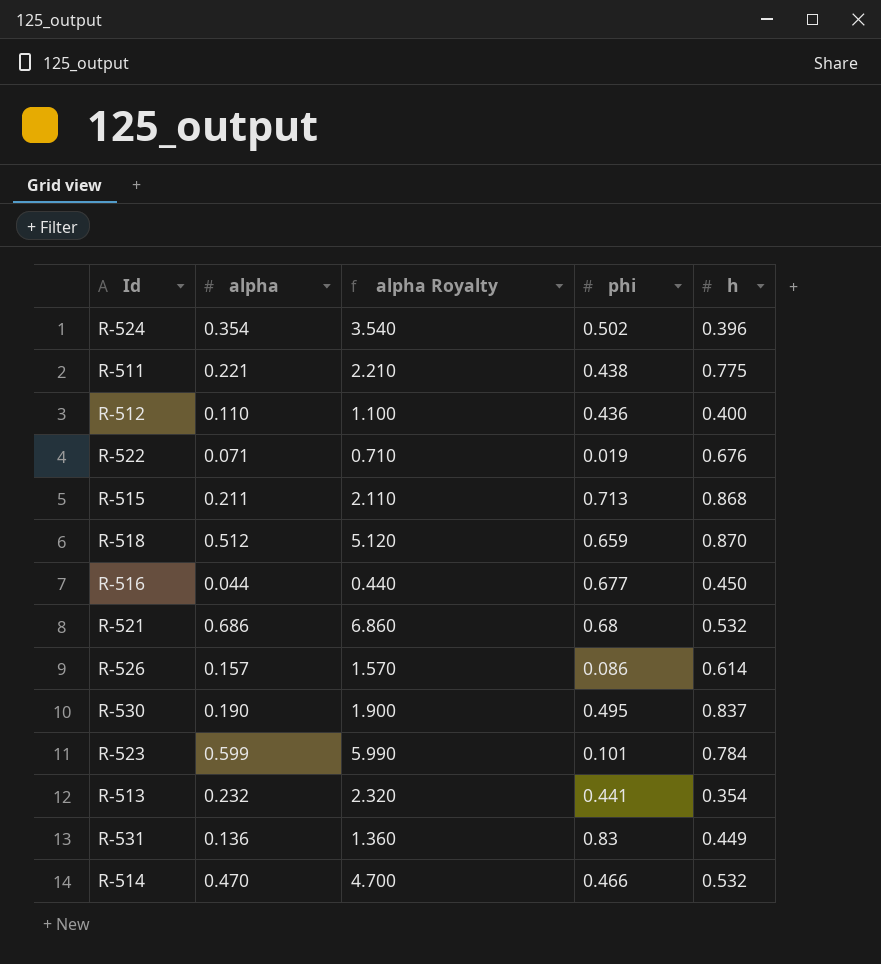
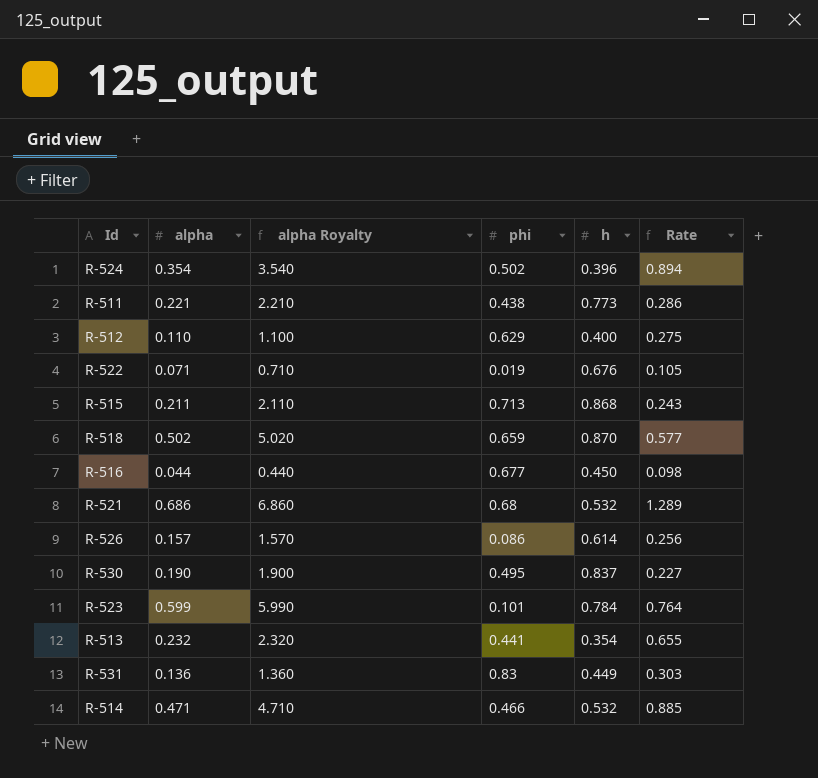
column Rate | formula: none -> [alpha] / [h]
R-511 | h: 0.775 -> 0.773
R-512 | phi: 0.436 -> 0.629
R-518 | alpha: 0.512 -> 0.502
R-518 | alpha Royalty: 5.120 -> 5.020
R-514 | alpha: 0.470 -> 0.471
R-514 | alpha Royalty: 4.700 -> 4.710

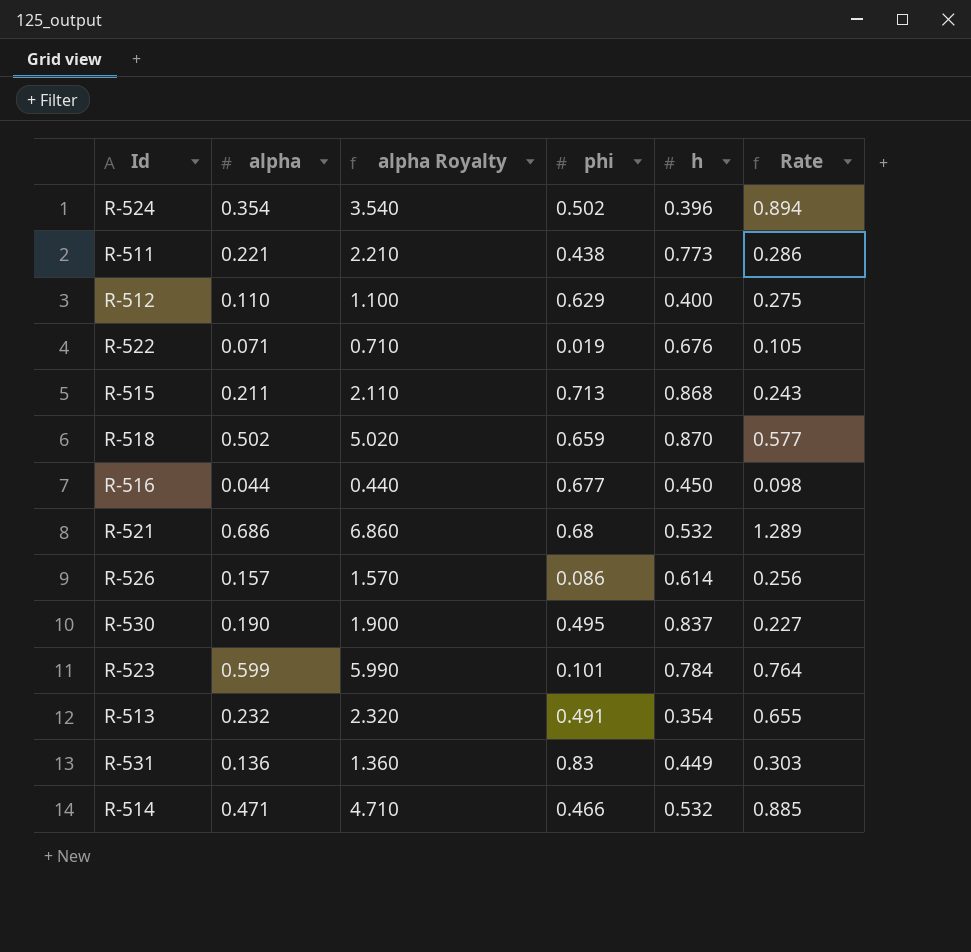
R-513 | phi: 0.441 -> 0.491

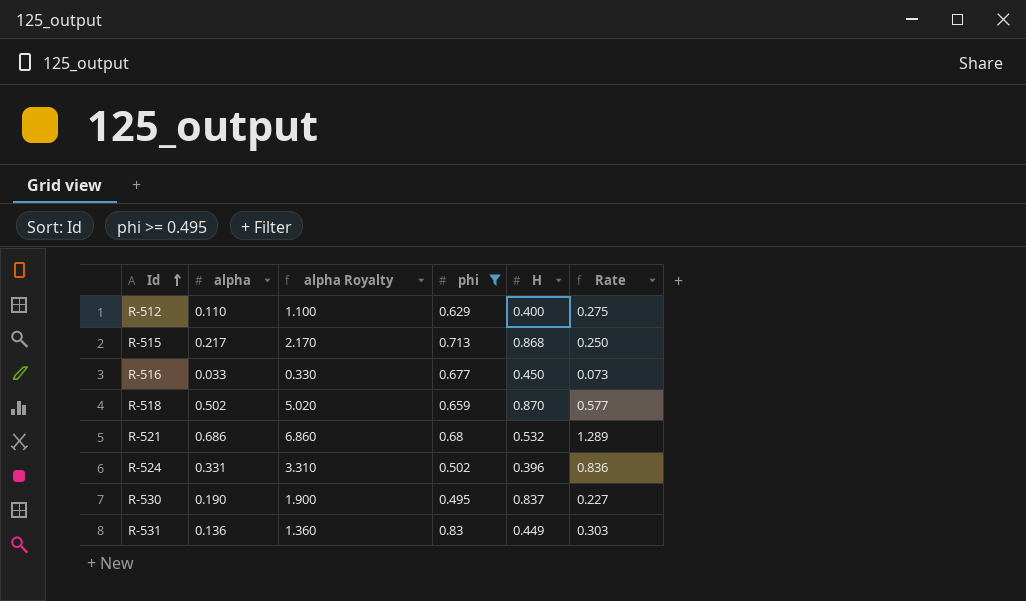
filter: none -> phi >= 0.495
row order: none -> Id ascending
column name: h -> H
R-515 | alpha: 0.211 -> 0.217
R-515 | alpha Royalty: 2.110 -> 2.170
R-515 | Rate: 0.243 -> 0.250
R-516 | alpha: 0.044 -> 0.033
R-516 | alpha Royalty: 0.440 -> 0.330
R-516 | Rate: 0.098 -> 0.073
R-524 | alpha: 0.354 -> 0.331
R-524 | alpha Royalty: 3.540 -> 3.310
R-524 | Rate: 0.894 -> 0.836

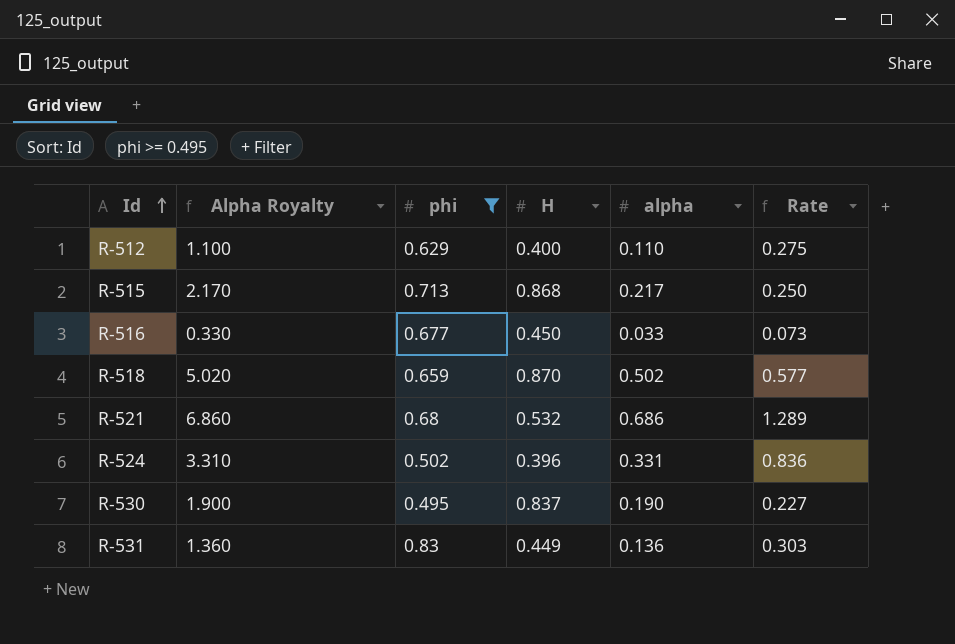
column name: alpha Royalty -> Alpha Royalty
column alpha | position: 2 -> 5

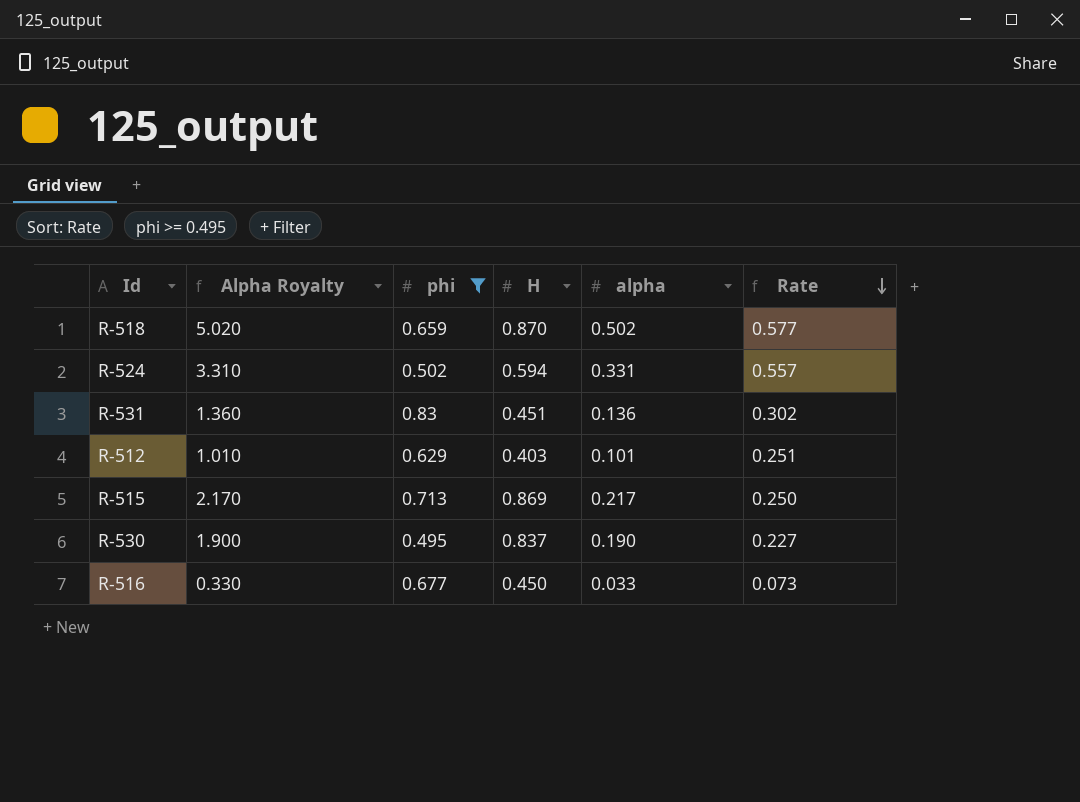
row order: Id ascending -> Rate descending
row R-521: 6.860 | 0.68 | 0.532 | 0.686 | 1.289 -> none
R-524 | H: 0.396 -> 0.594
R-524 | Rate: 0.836 -> 0.557
R-531 | H: 0.449 -> 0.451
R-531 | Rate: 0.303 -> 0.302
R-512 | Alpha Royalty: 1.100 -> 1.010
R-512 | H: 0.400 -> 0.403
R-512 | alpha: 0.110 -> 0.101
R-512 | Rate: 0.275 -> 0.251
R-515 | H: 0.868 -> 0.869

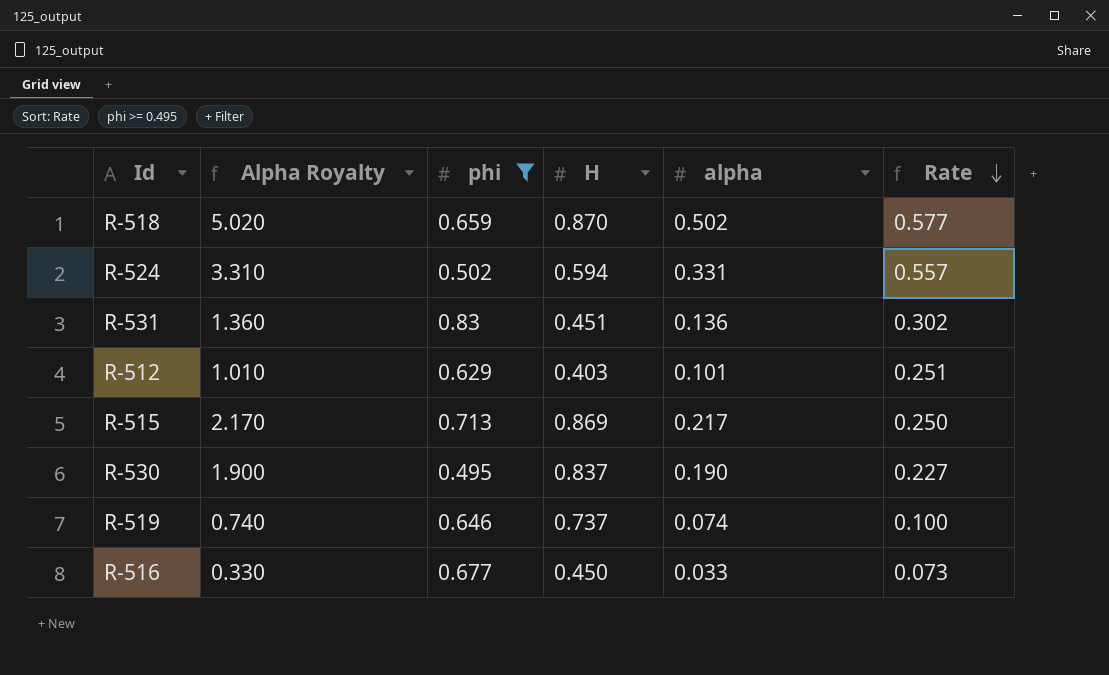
row R-519: none -> 0.740 | 0.646 | 0.737 | 0.074 | 0.100

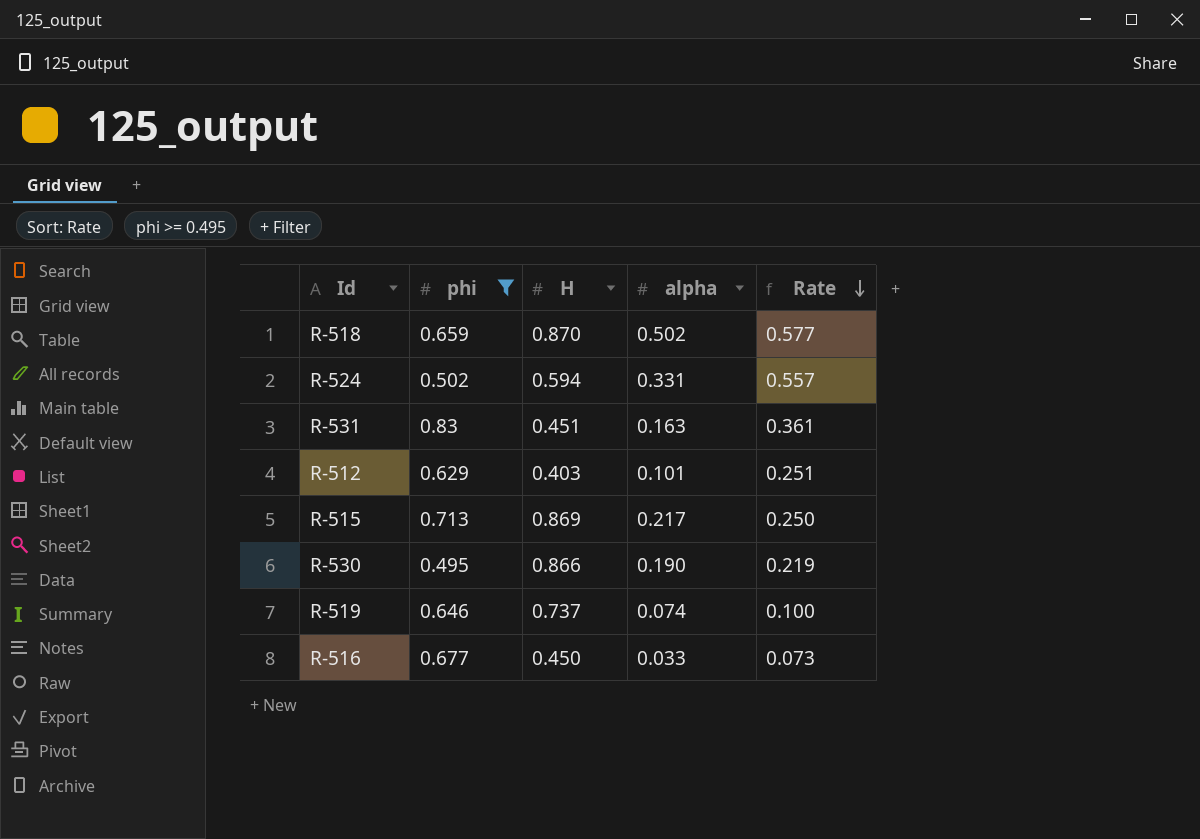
column Alpha Royalty | formula: [alpha] * 10 -> none
R-531 | alpha: 0.136 -> 0.163
R-531 | Rate: 0.302 -> 0.361
R-530 | H: 0.837 -> 0.866
R-530 | Rate: 0.227 -> 0.219

